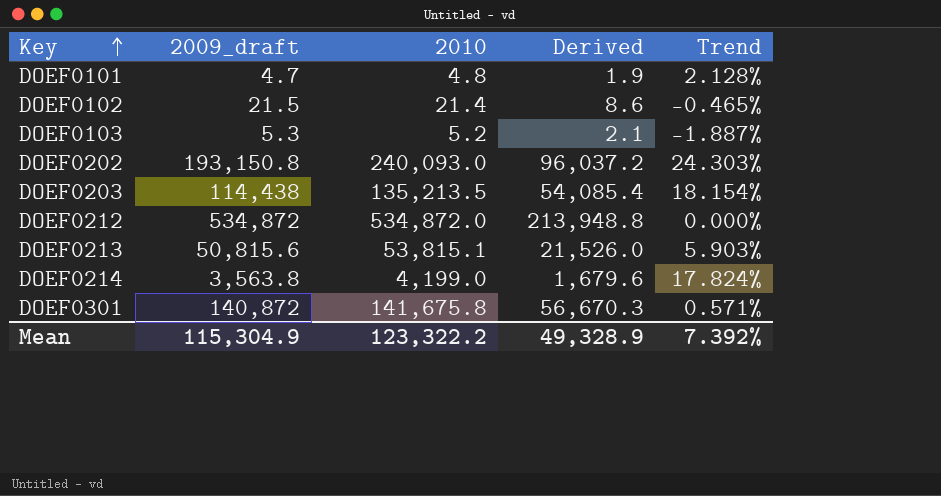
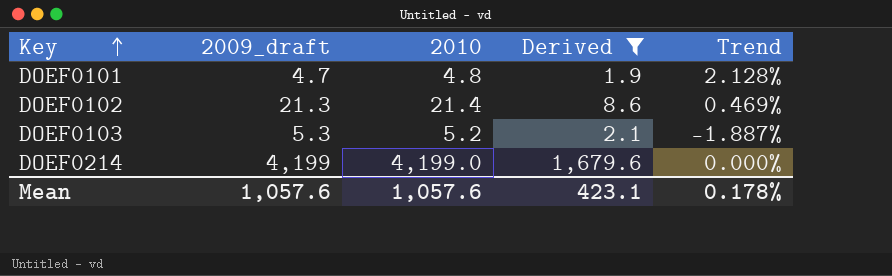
filter: none -> Derived <= 1,679.6
DOEF0102 | 2009_draft: 21.5 -> 21.3
DOEF0102 | Trend: -0.465% -> 0.469%
DOEF0214 | 2009_draft: 3,563.8 -> 4,199
DOEF0214 | Trend: 17.824% -> 0.000%
Mean | 2009_draft: 115,304.9 -> 1,057.6
Mean | 2010: 123,322.2 -> 1,057.6
Mean | Derived: 49,328.9 -> 423.1
Mean | Trend: 7.392% -> 0.178%

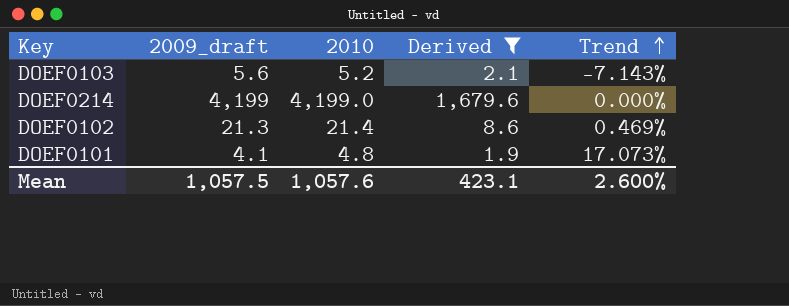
row order: Key ascending -> Trend ascending
DOEF0103 | 2009_draft: 5.3 -> 5.6
DOEF0103 | Trend: -1.887% -> -7.143%
DOEF0101 | 2009_draft: 4.7 -> 4.1
DOEF0101 | Trend: 2.128% -> 17.073%
Mean | 2009_draft: 1,057.6 -> 1,057.5
Mean | Trend: 0.178% -> 2.600%

